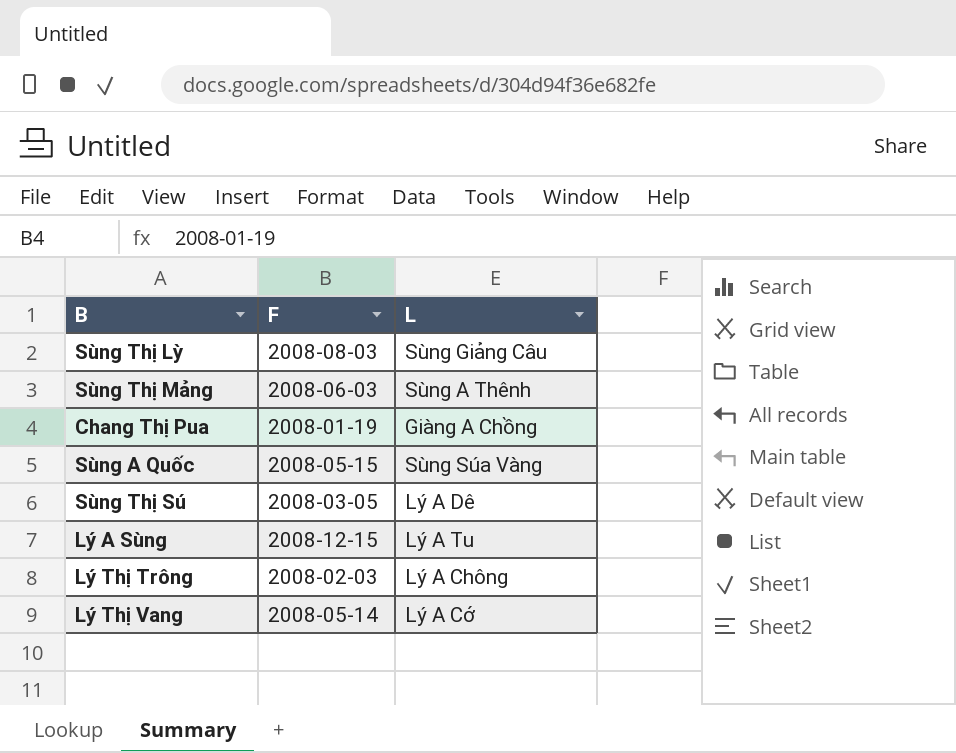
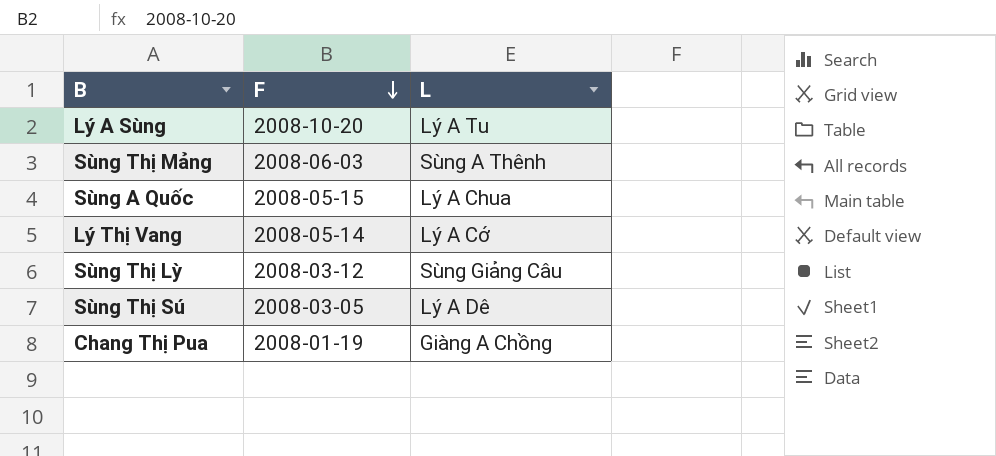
row order: none -> F descending
row Lý Thị Trông: 2008-02-03 | Lý A Chông -> none
Lý A Sùng | F: 2008-12-15 -> 2008-10-20
Sùng A Quốc | L: Sùng Súa Vàng -> Lý A Chua
Sùng Thị Lỳ | F: 2008-08-03 -> 2008-03-12

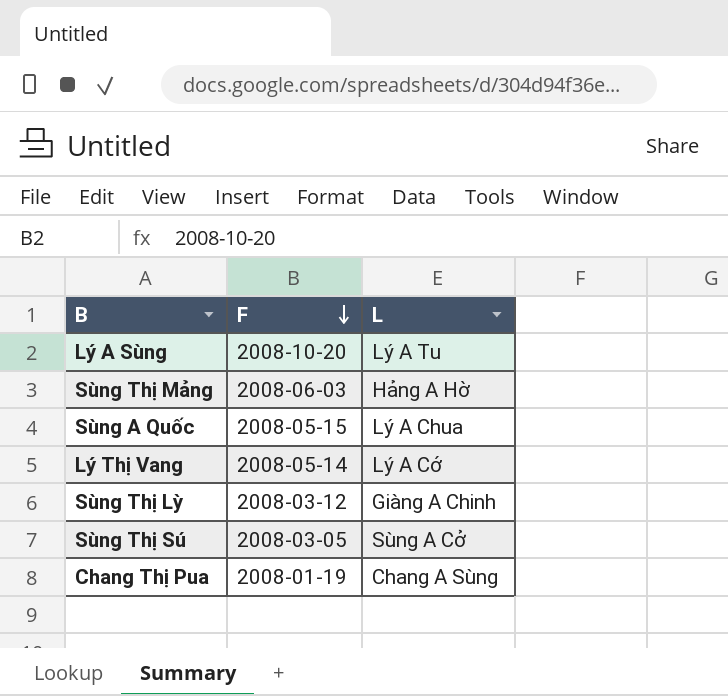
Sùng Thị Mảng | L: Sùng A Thênh -> Hảng A Hờ
Sùng Thị Lỳ | L: Sùng Giảng Câu -> Giàng A Chinh
Sùng Thị Sú | L: Lý A Dê -> Sùng A Cở
Chang Thị Pua | L: Giàng A Chồng -> Chang A Sùng

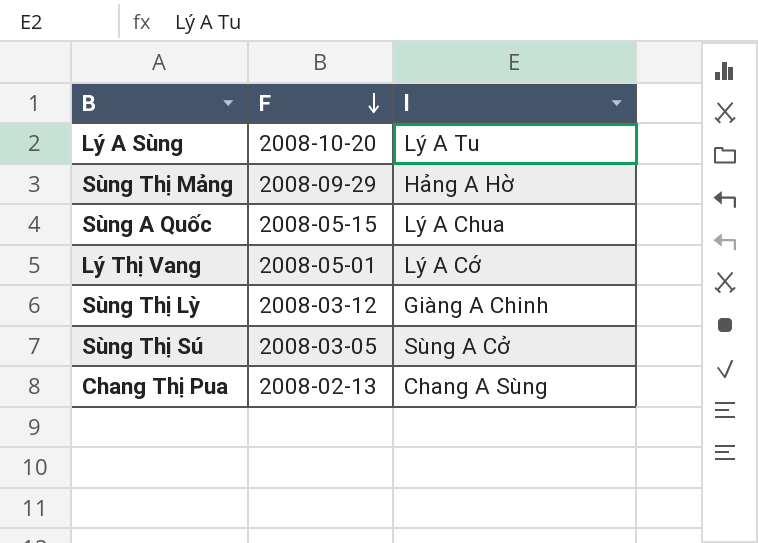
column name: L -> l
Sùng Thị Mảng | F: 2008-06-03 -> 2008-09-29
Lý Thị Vang | F: 2008-05-14 -> 2008-05-01
Chang Thị Pua | F: 2008-01-19 -> 2008-02-13

